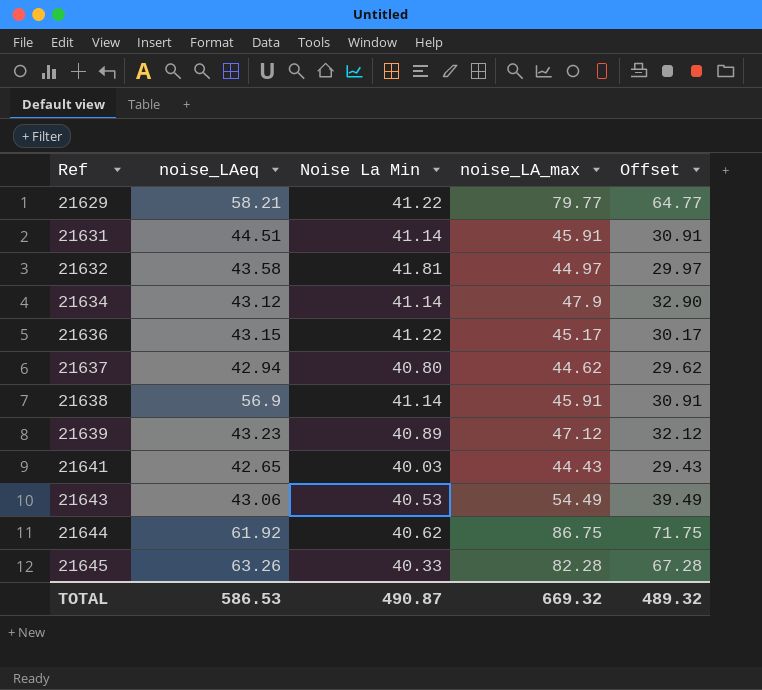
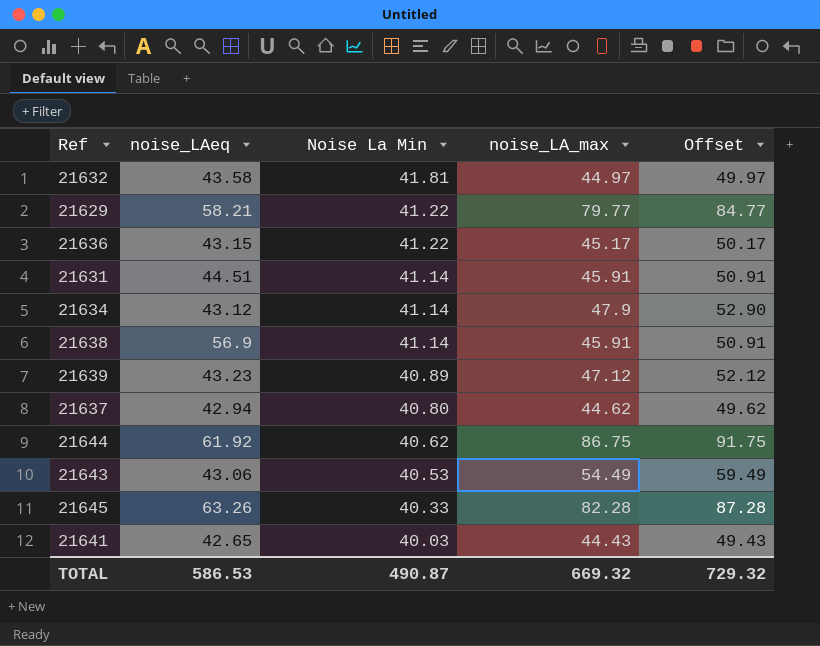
row order: Ref ascending -> Noise La Min descending
column Offset | formula: [noise_LA_max] - 15 -> [noise_LA_max] + 5
TOTAL | Offset: 489.32 -> 729.32

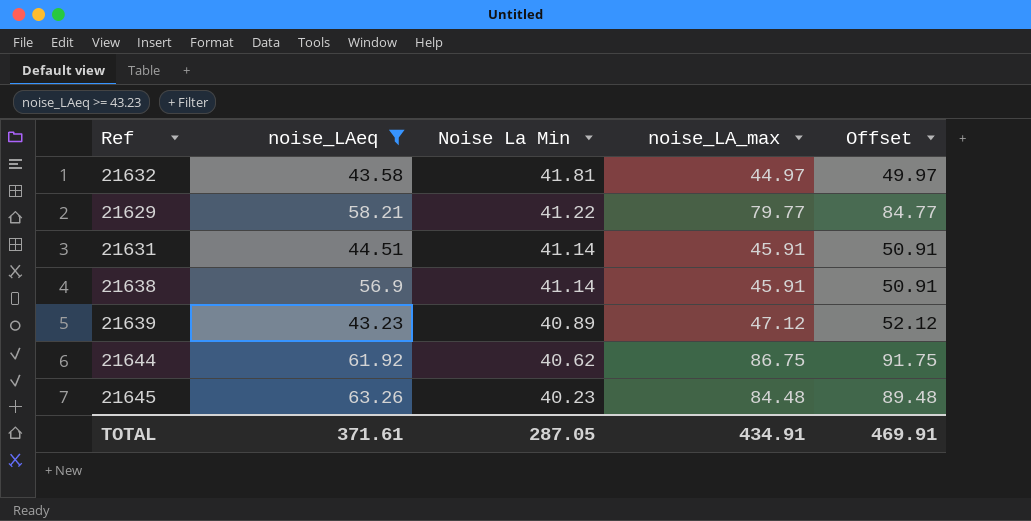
filter: none -> noise_LAeq >= 43.23
21645 | Noise La Min: 40.33 -> 40.23
21645 | noise_LA_max: 82.28 -> 84.48
21645 | Offset: 87.28 -> 89.48
TOTAL | noise_LAeq: 586.53 -> 371.61
TOTAL | Noise La Min: 490.87 -> 287.05
TOTAL | noise_LA_max: 669.32 -> 434.91
TOTAL | Offset: 729.32 -> 469.91

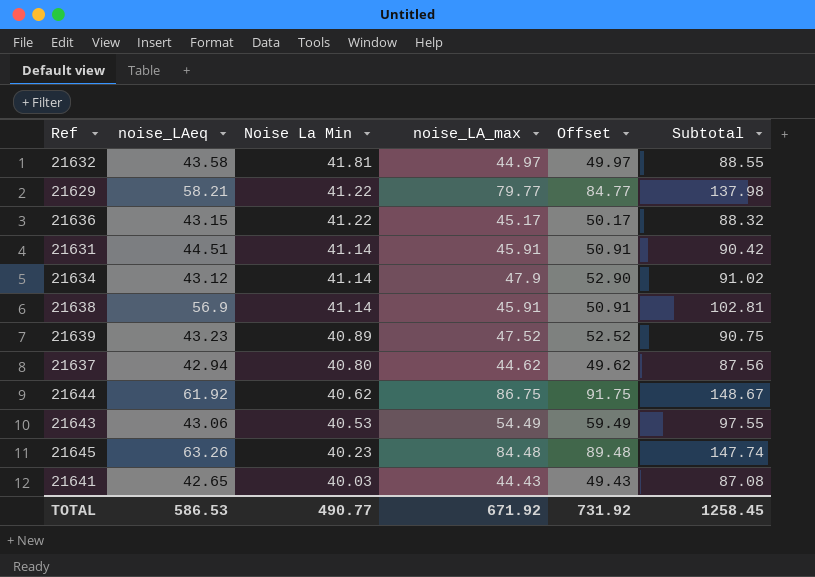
filter: noise_LAeq >= 43.23 -> none
column Subtotal | formula: none -> [noise_LAeq] + [noise_LA_max]
21639 | noise_LA_max: 47.12 -> 47.52
21639 | Offset: 52.12 -> 52.52
TOTAL | noise_LAeq: 371.61 -> 586.53
TOTAL | Noise La Min: 287.05 -> 490.77
TOTAL | noise_LA_max: 434.91 -> 671.92
TOTAL | Offset: 469.91 -> 731.92

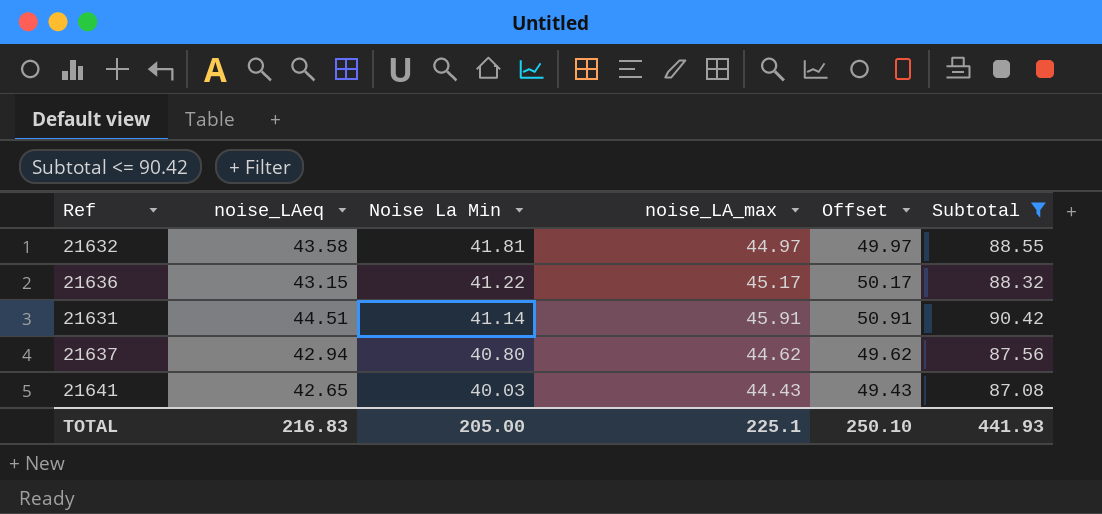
filter: none -> Subtotal <= 90.42
TOTAL | noise_LAeq: 586.53 -> 216.83
TOTAL | Noise La Min: 490.77 -> 205.00
TOTAL | noise_LA_max: 671.92 -> 225.1
TOTAL | Offset: 731.92 -> 250.10
TOTAL | Subtotal: 1258.45 -> 441.93

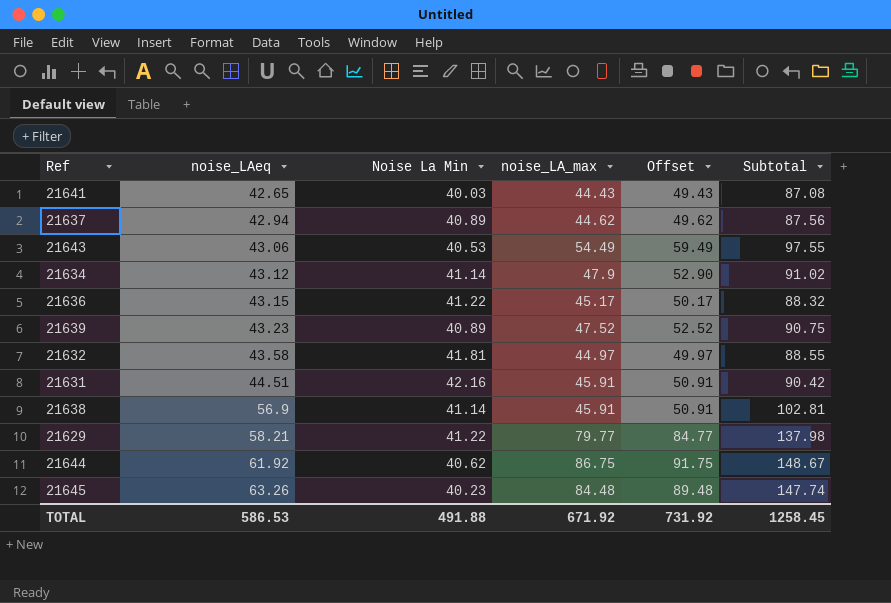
filter: Subtotal <= 90.42 -> none
row order: Noise La Min descending -> noise_LAeq ascending
21637 | Noise La Min: 40.80 -> 40.89
21631 | Noise La Min: 41.14 -> 42.16
TOTAL | noise_LAeq: 216.83 -> 586.53
TOTAL | Noise La Min: 205.00 -> 491.88
TOTAL | noise_LA_max: 225.1 -> 671.92
TOTAL | Offset: 250.10 -> 731.92
TOTAL | Subtotal: 441.93 -> 1258.45

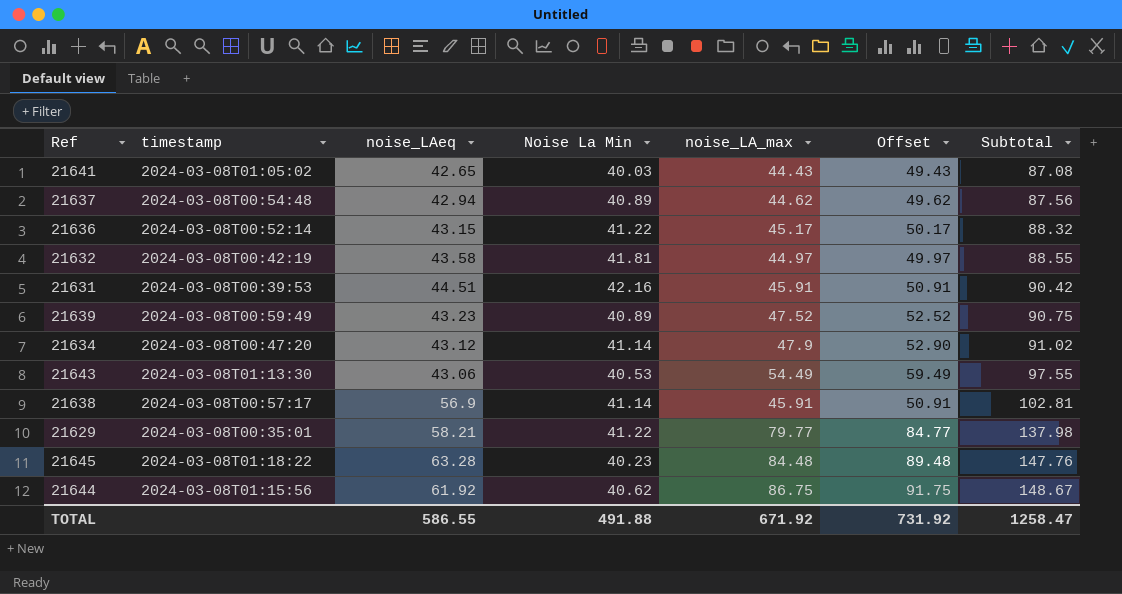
row order: noise_LAeq ascending -> Subtotal ascending
column timestamp | position: none -> 2
21645 | noise_LAeq: 63.26 -> 63.28
21645 | Subtotal: 147.74 -> 147.76
TOTAL | noise_LAeq: 586.53 -> 586.55
TOTAL | Subtotal: 1258.45 -> 1258.47

